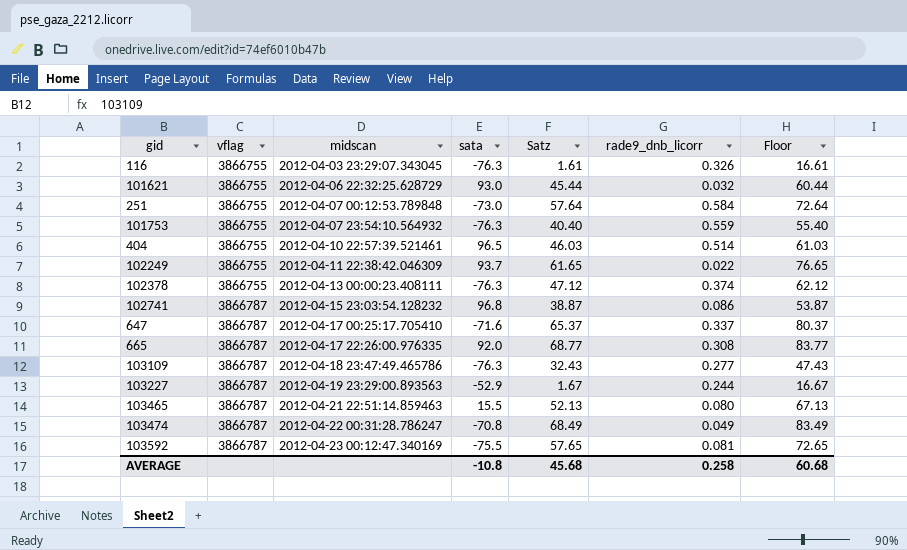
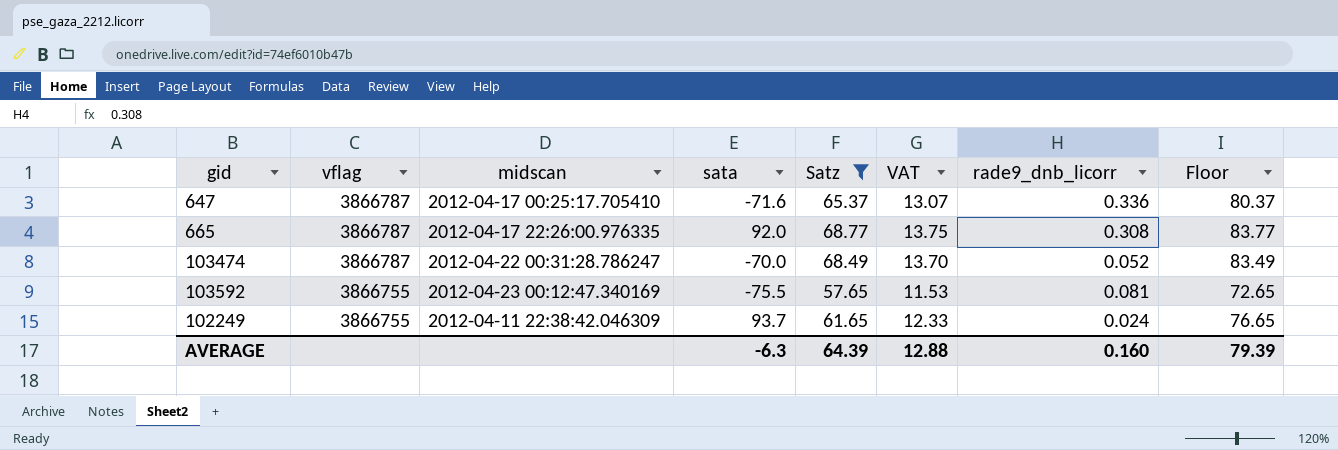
filter: none -> Satz >= 57.65
row order: vflag ascending -> vflag descending
column VAT | formula: none -> [Satz] * 0.2
647 | rade9_dnb_licorr: 0.337 -> 0.336
103474 | sata: -70.8 -> -70.0
103474 | rade9_dnb_licorr: 0.049 -> 0.052
103592 | vflag: 3866787 -> 3866755
102249 | rade9_dnb_licorr: 0.022 -> 0.024
AVERAGE | sata: -10.8 -> -6.3
AVERAGE | Satz: 45.68 -> 64.39
AVERAGE | rade9_dnb_licorr: 0.258 -> 0.160
AVERAGE | Floor: 60.68 -> 79.39

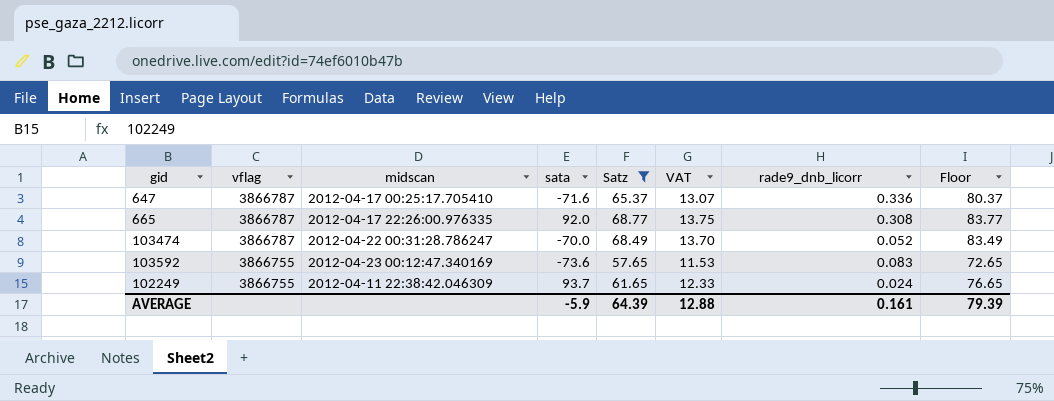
103592 | sata: -75.5 -> -73.6
103592 | rade9_dnb_licorr: 0.081 -> 0.083
AVERAGE | sata: -6.3 -> -5.9
AVERAGE | rade9_dnb_licorr: 0.160 -> 0.161

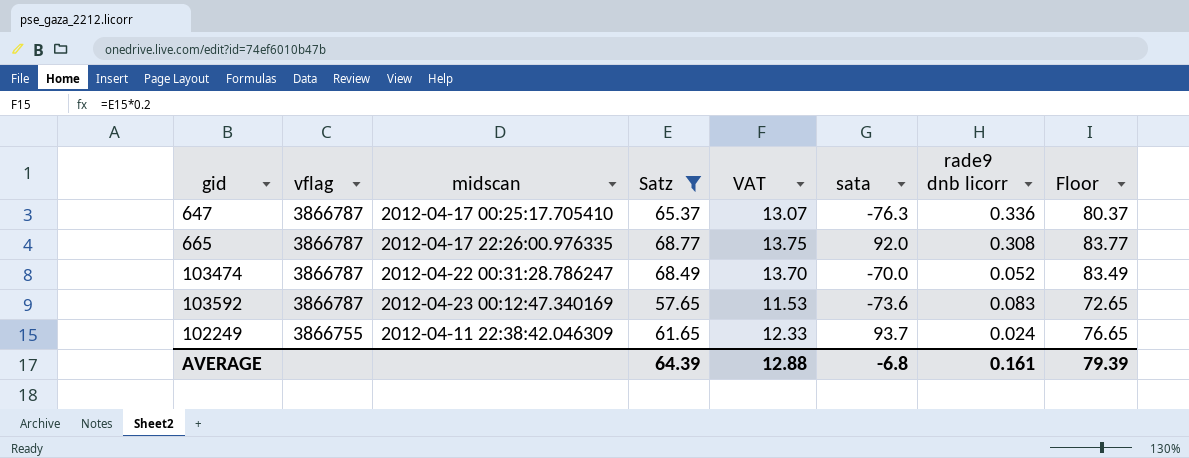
column sata | position: 4 -> 6
column name: rade9_dnb_licorr -> rade9 dnb licorr
647 | sata: -71.6 -> -76.3
103592 | vflag: 3866755 -> 3866787
AVERAGE | sata: -5.9 -> -6.8

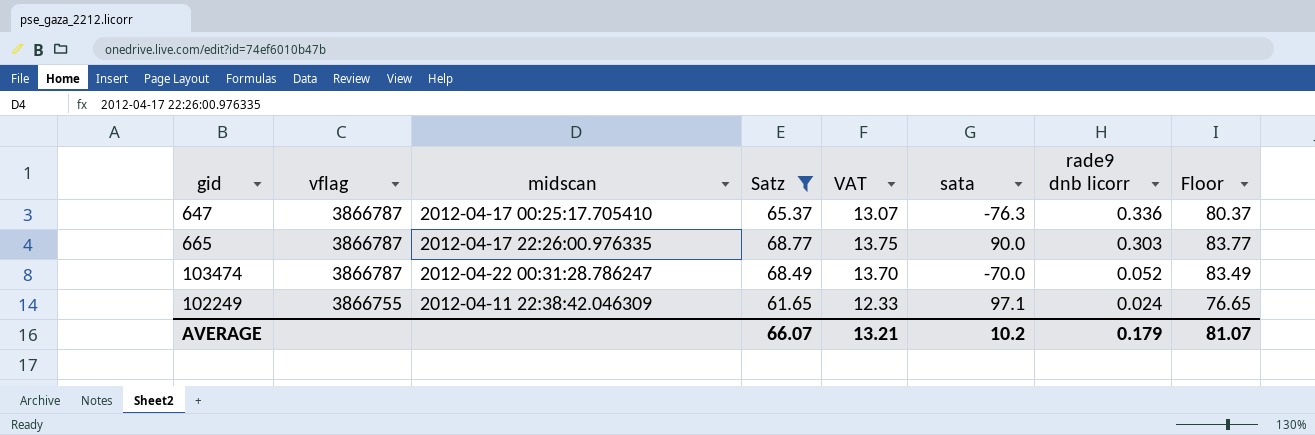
row 103592: 3866787 | 2012-04-23 00:12:47.340169 | 57.65 | 11.53 | -73.6 | 0.083 | 72.65 -> none
665 | sata: 92.0 -> 90.0
665 | rade9 dnb licorr: 0.308 -> 0.303
102249 | sata: 93.7 -> 97.1
AVERAGE | Satz: 64.39 -> 66.07
AVERAGE | VAT: 12.88 -> 13.21
AVERAGE | sata: -6.8 -> 10.2
AVERAGE | rade9 dnb licorr: 0.161 -> 0.179
AVERAGE | Floor: 79.39 -> 81.07

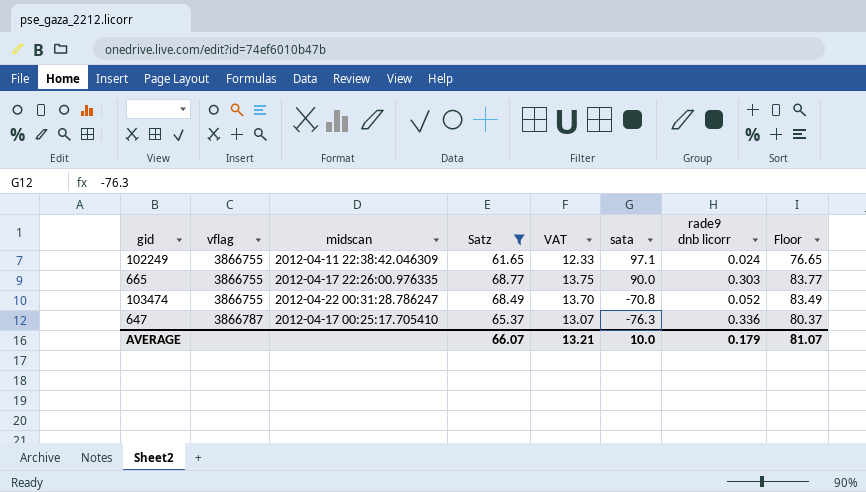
row order: vflag descending -> vflag ascending
665 | vflag: 3866787 -> 3866755
103474 | vflag: 3866787 -> 3866755
103474 | sata: -70.0 -> -70.8
AVERAGE | sata: 10.2 -> 10.0

